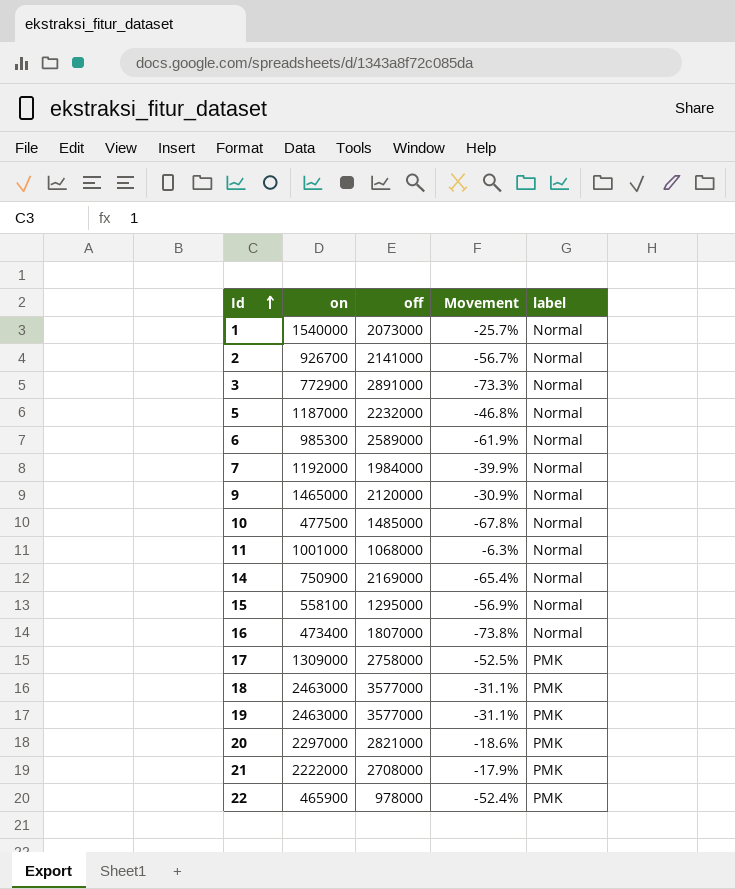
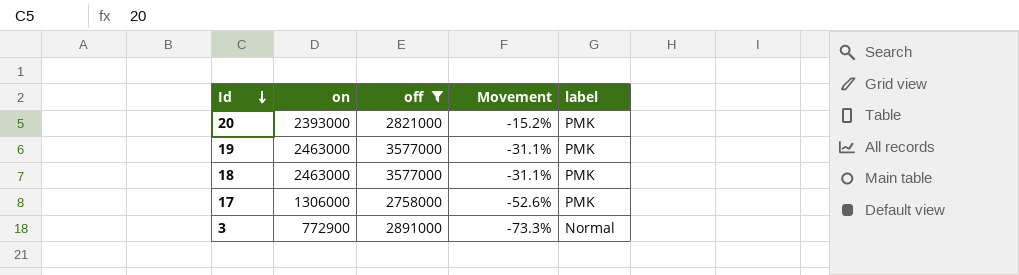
filter: none -> off >= 2758000
row order: Id ascending -> Id descending
20 | on: 2297000 -> 2393000
20 | Movement: -18.6% -> -15.2%
17 | on: 1309000 -> 1306000
17 | Movement: -52.5% -> -52.6%

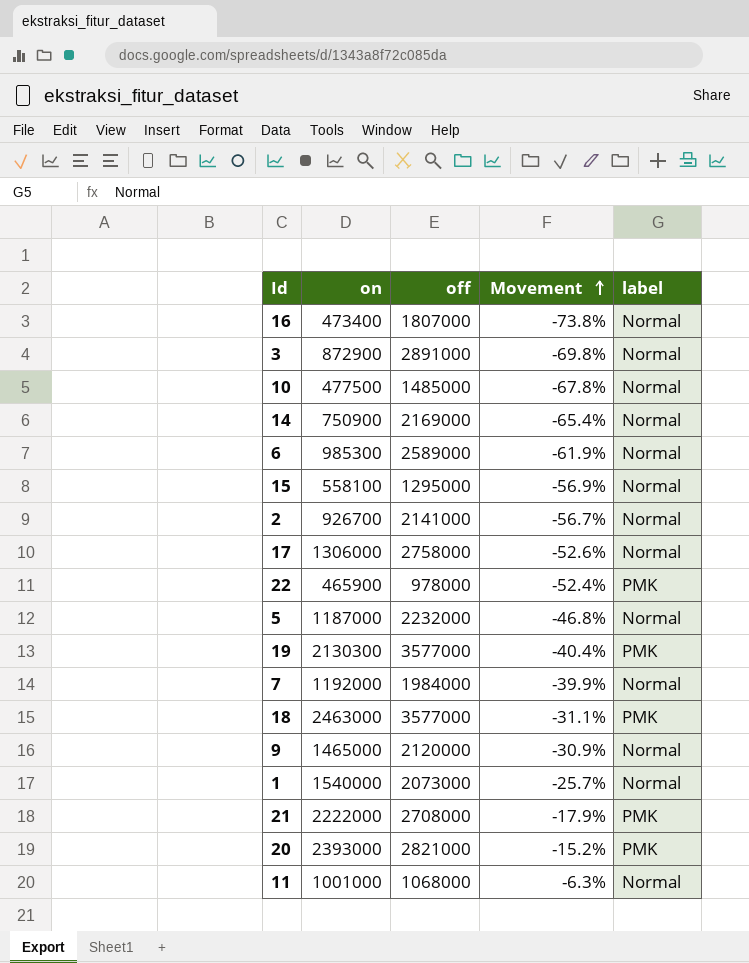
filter: off >= 2758000 -> none
row order: Id descending -> Movement ascending
3 | on: 772900 -> 872900
3 | Movement: -73.3% -> -69.8%
17 | label: PMK -> Normal
19 | on: 2463000 -> 2130300
19 | Movement: -31.1% -> -40.4%

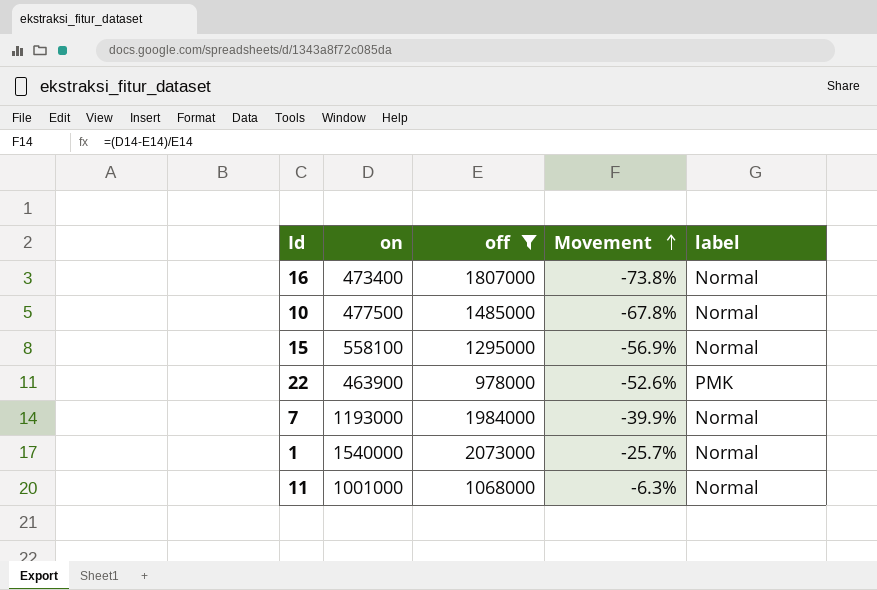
filter: none -> off <= 2073000
22 | on: 465900 -> 463900
22 | Movement: -52.4% -> -52.6%
7 | on: 1192000 -> 1193000

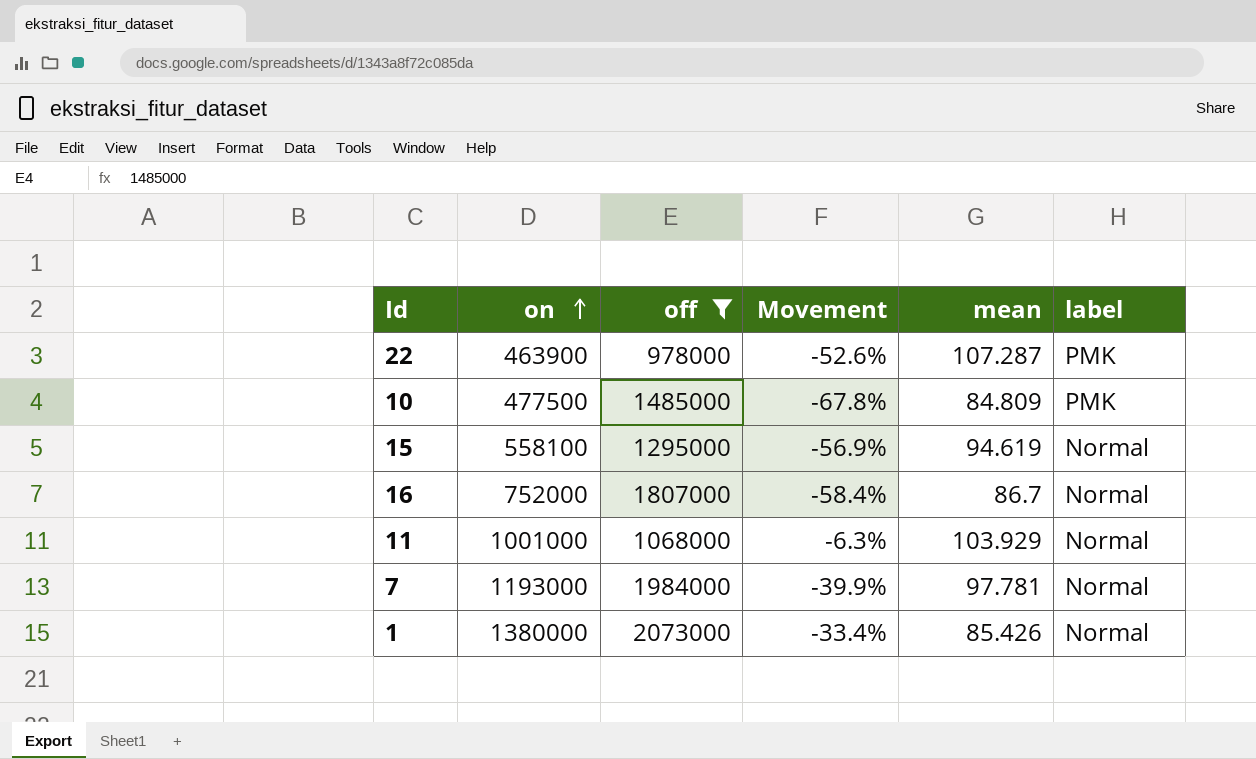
row order: Movement ascending -> on ascending
column mean | position: none -> 5
10 | label: Normal -> PMK
16 | on: 473400 -> 752000
16 | Movement: -73.8% -> -58.4%
1 | on: 1540000 -> 1380000
1 | Movement: -25.7% -> -33.4%

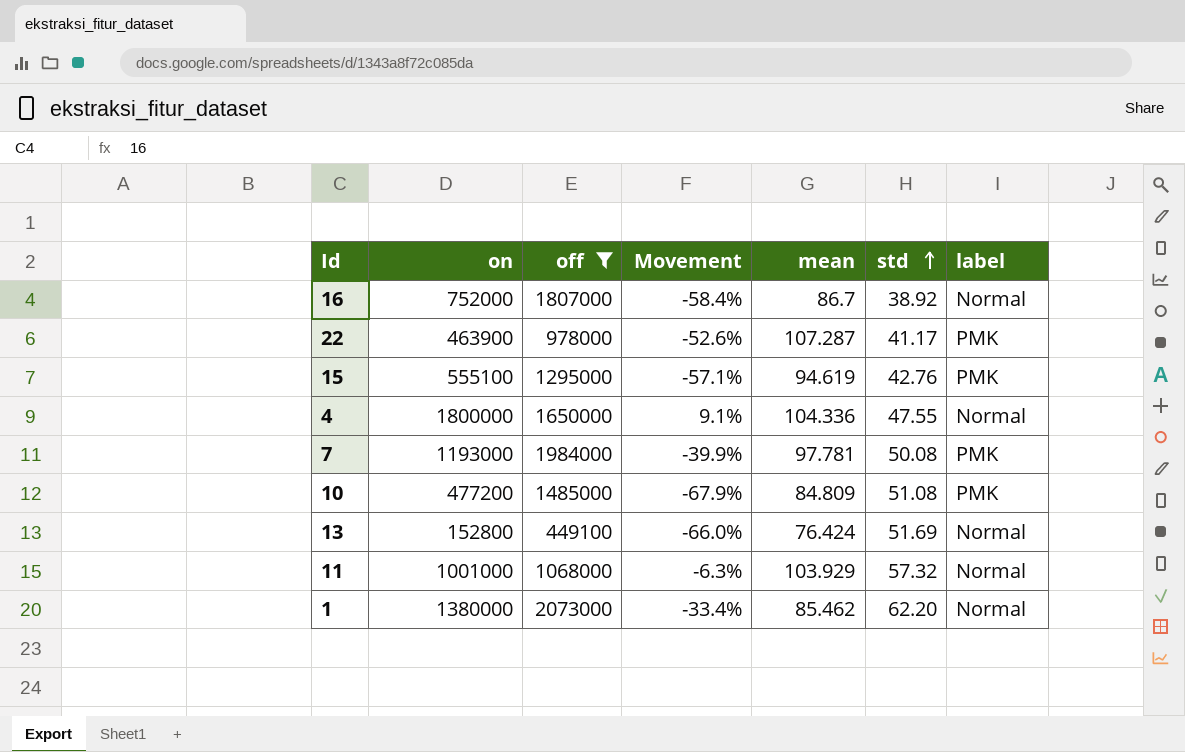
row order: on ascending -> std ascending
column std | position: none -> 6
15 | on: 558100 -> 555100
15 | Movement: -56.9% -> -57.1%
15 | label: Normal -> PMK
row 4: none -> 1800000 | 1650000 | 9.1% | 104.336 | 47.55 | Normal
7 | label: Normal -> PMK
10 | on: 477500 -> 477200
10 | Movement: -67.8% -> -67.9%
row 13: none -> 152800 | 449100 | -66.0% | 76.424 | 51.69 | Normal
1 | mean: 85.426 -> 85.462

